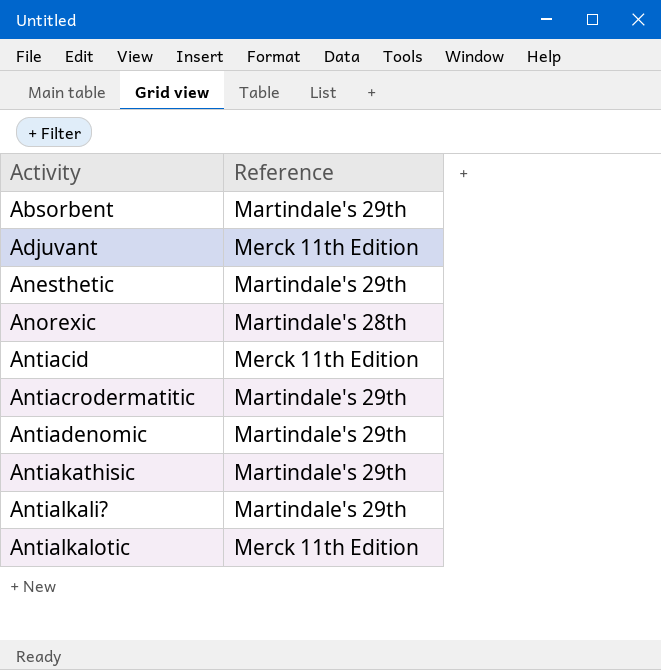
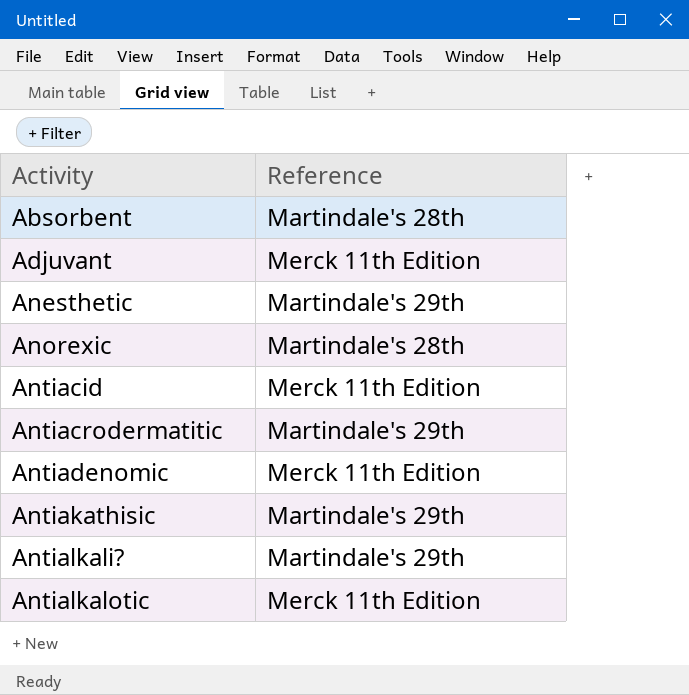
Absorbent | Reference: Martindale's 29th -> Martindale's 28th
Antiadenomic | Reference: Martindale's 29th -> Merck 11th Edition

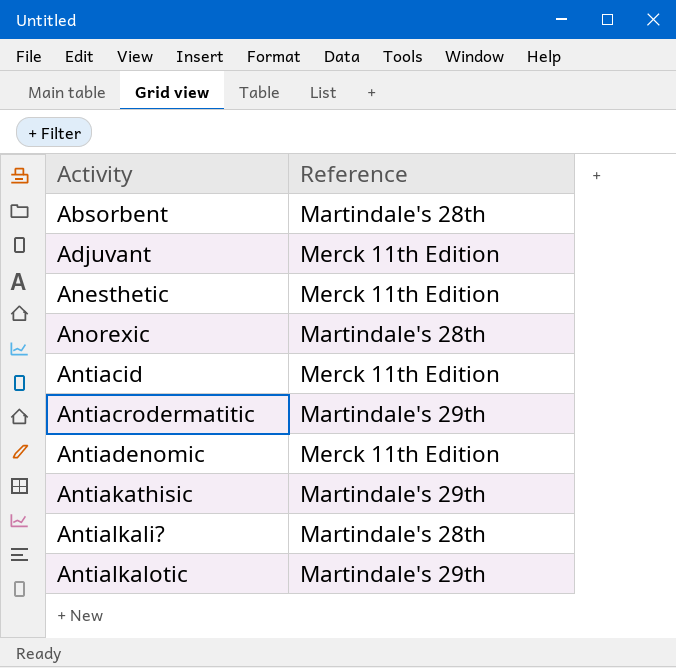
Anesthetic | Reference: Martindale's 29th -> Merck 11th Edition
Antialkali? | Reference: Martindale's 29th -> Martindale's 28th
Antialkalotic | Reference: Merck 11th Edition -> Martindale's 29th

